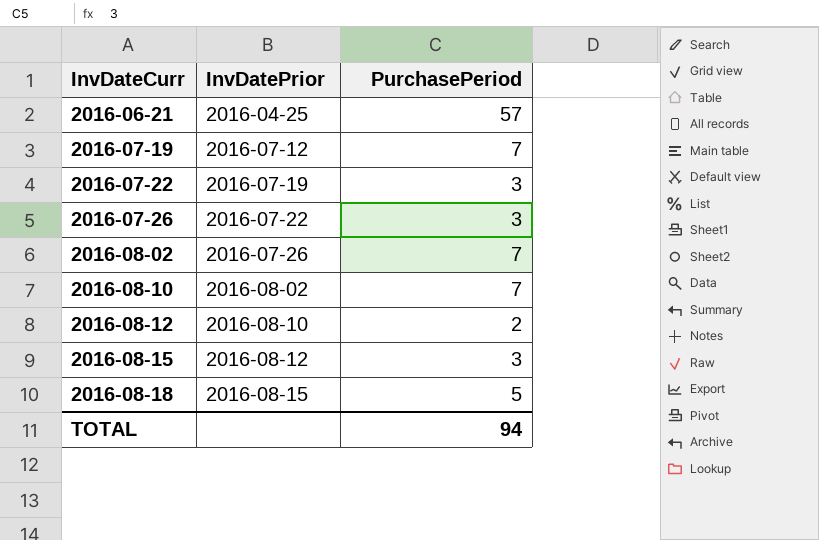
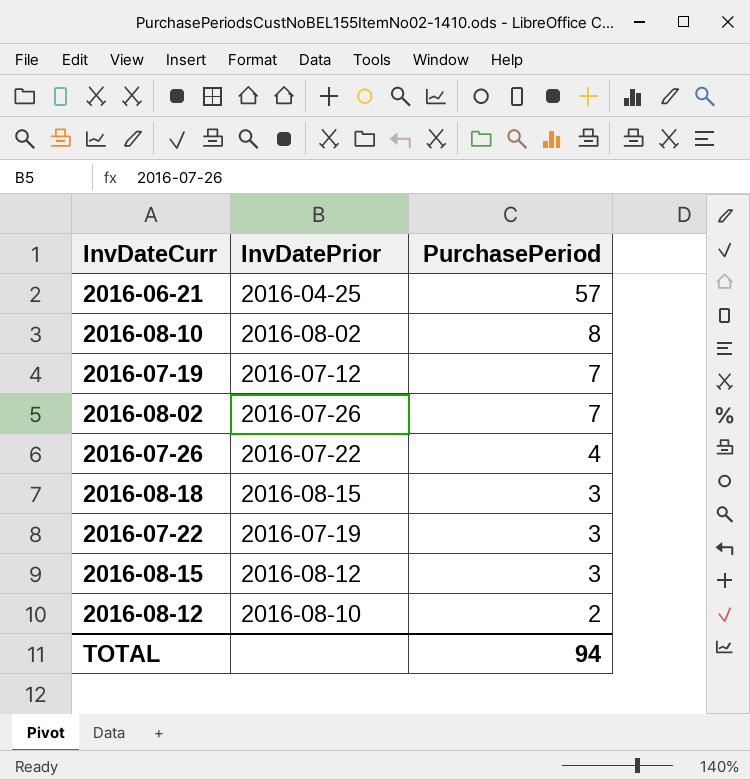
row order: InvDateCurr ascending -> PurchasePeriod descending
2016-08-10 | PurchasePeriod: 7 -> 8
2016-07-26 | PurchasePeriod: 3 -> 4
2016-08-18 | PurchasePeriod: 5 -> 3

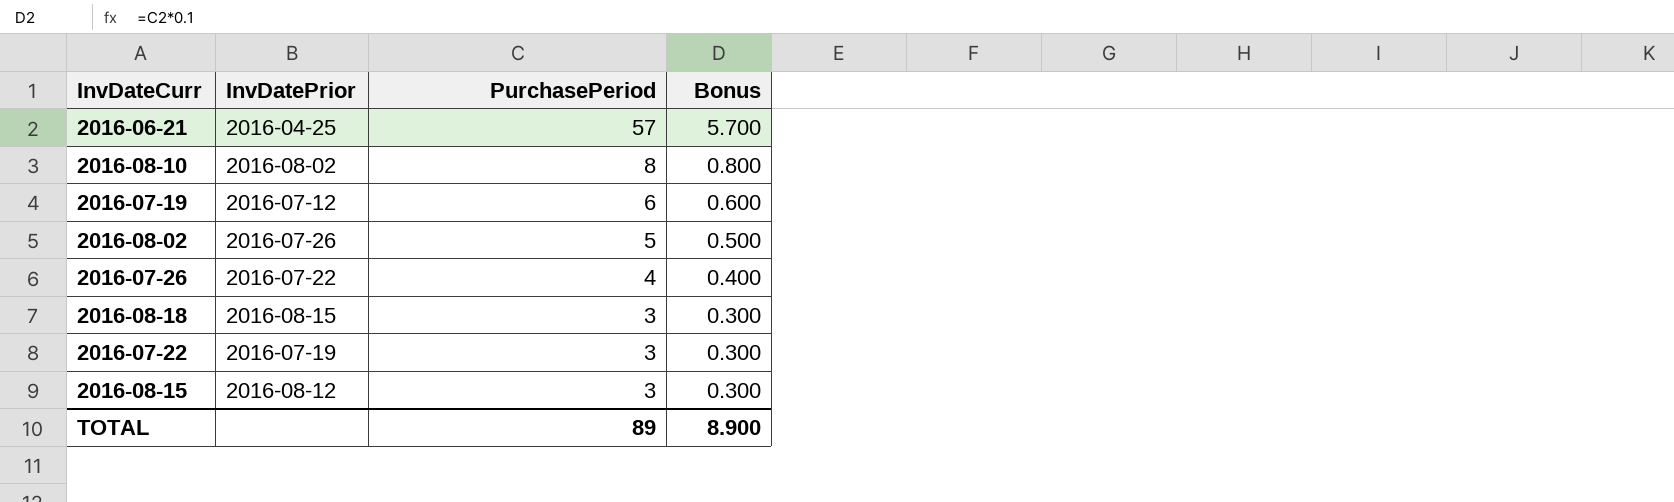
column Bonus | formula: none -> [PurchasePeriod] * 0.1
row 2016-08-12: 2016-08-10 | 2 -> none
2016-07-19 | PurchasePeriod: 7 -> 6
2016-08-02 | PurchasePeriod: 7 -> 5
TOTAL | PurchasePeriod: 94 -> 89

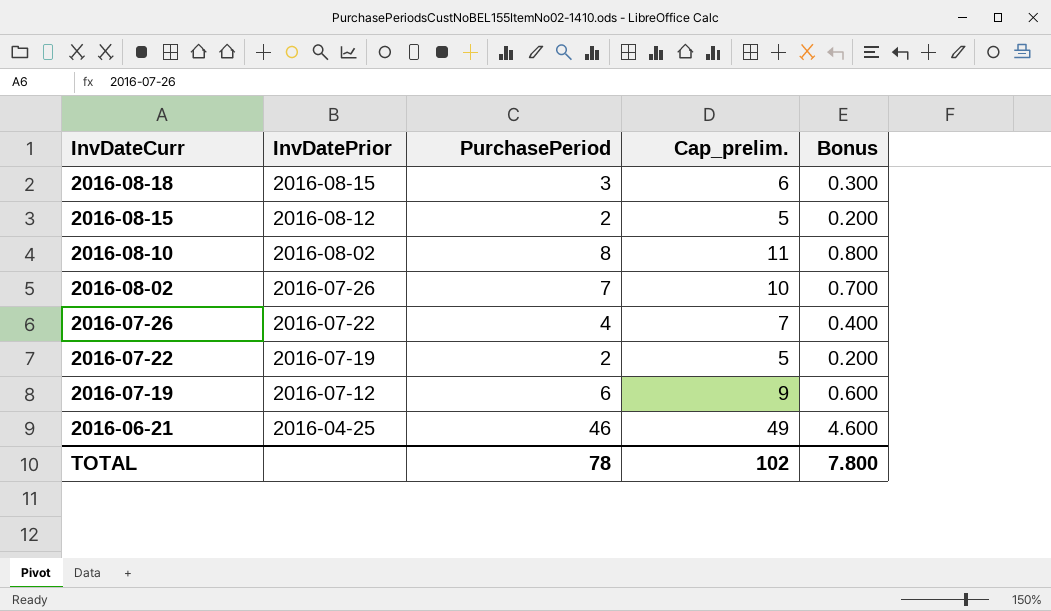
row order: PurchasePeriod descending -> InvDateCurr descending
column Cap_prelim. | formula: none -> [PurchasePeriod] + 3
2016-08-15 | PurchasePeriod: 3 -> 2
2016-08-15 | Bonus: 0.300 -> 0.200
2016-08-02 | PurchasePeriod: 5 -> 7
2016-08-02 | Bonus: 0.500 -> 0.700
2016-07-22 | PurchasePeriod: 3 -> 2
2016-07-22 | Bonus: 0.300 -> 0.200
2016-06-21 | PurchasePeriod: 57 -> 46
2016-06-21 | Bonus: 5.700 -> 4.600
TOTAL | PurchasePeriod: 89 -> 78
TOTAL | Bonus: 8.900 -> 7.800

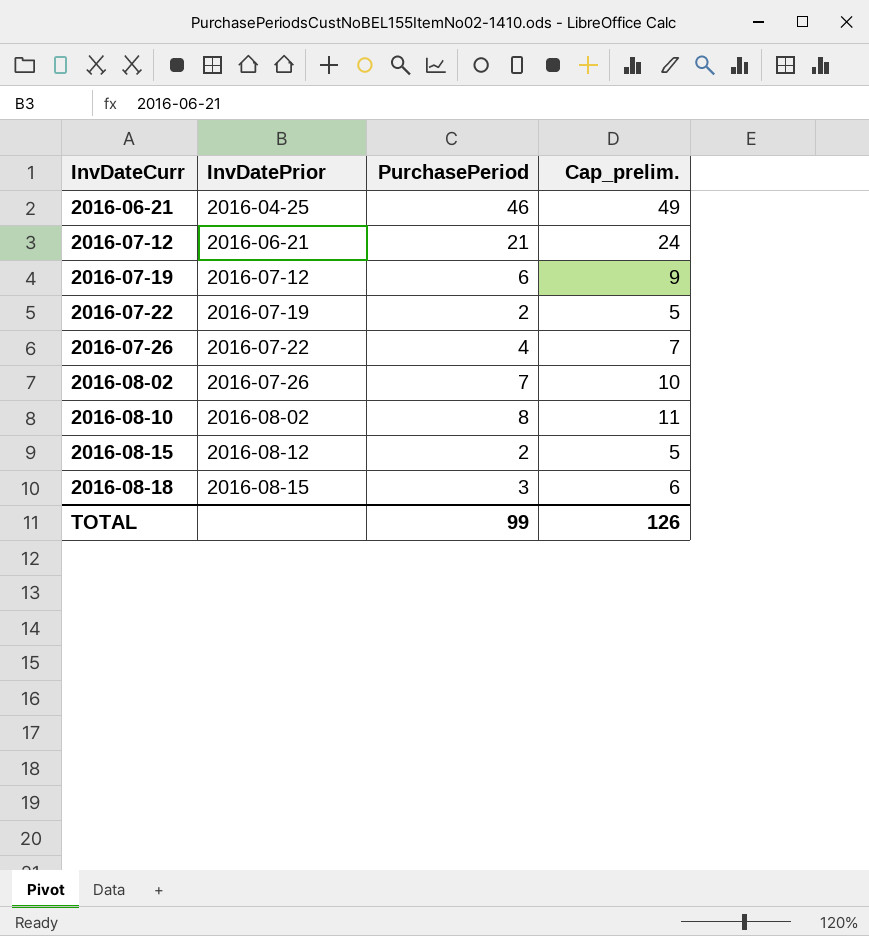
row order: InvDateCurr descending -> InvDateCurr ascending
column Bonus | formula: [PurchasePeriod] * 0.1 -> none
row 2016-07-12: none -> 2016-06-21 | 21 | 24
TOTAL | PurchasePeriod: 78 -> 99
TOTAL | Cap_prelim.: 102 -> 126

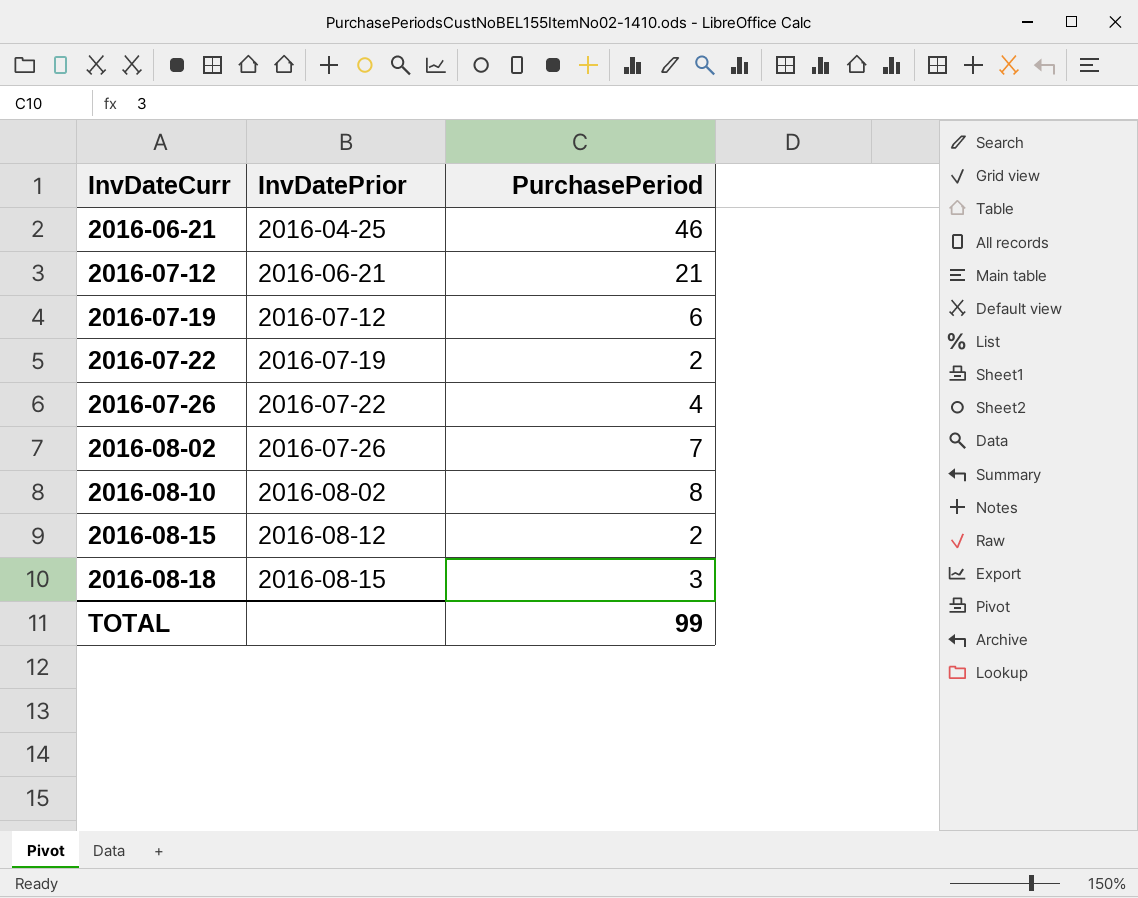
column Cap_prelim. | formula: [PurchasePeriod] + 3 -> none

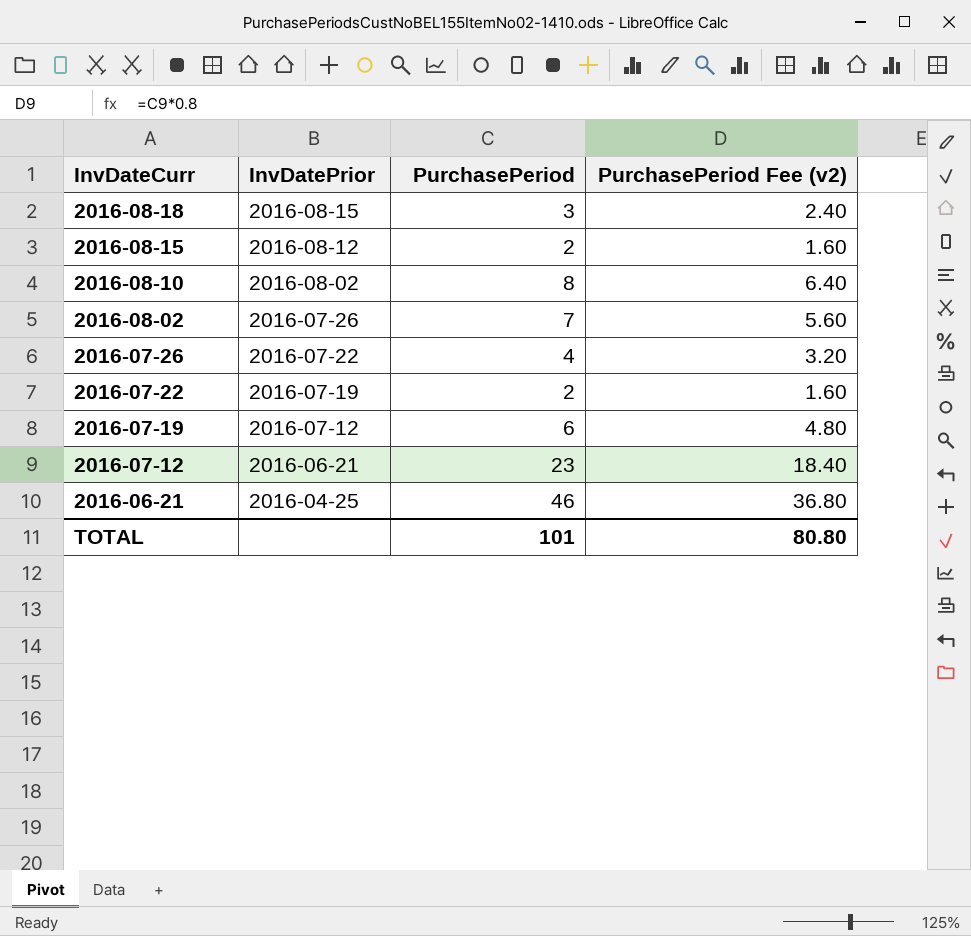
row order: InvDateCurr ascending -> InvDateCurr descending
column PurchasePeriod Fee (v2) | formula: none -> [PurchasePeriod] * 0.8
2016-07-12 | PurchasePeriod: 21 -> 23
TOTAL | PurchasePeriod: 99 -> 101

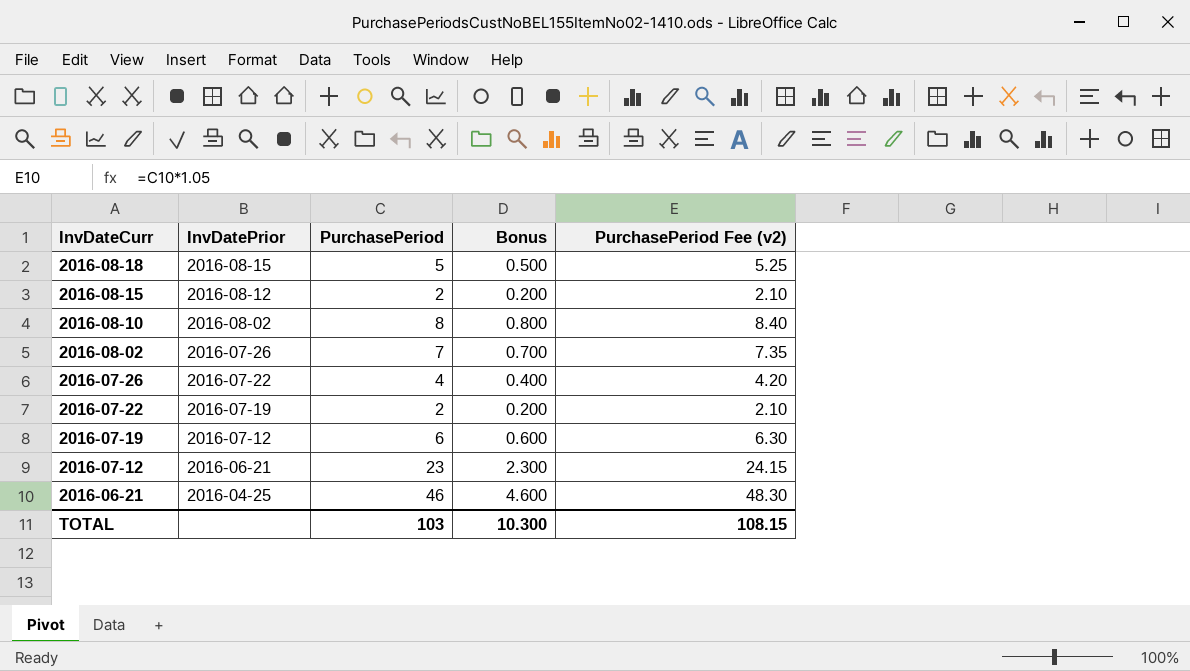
column Bonus | formula: none -> [PurchasePeriod] * 0.1
column PurchasePeriod Fee (v2) | formula: [PurchasePeriod] * 0.8 -> [PurchasePeriod] * 1.05
2016-08-18 | PurchasePeriod: 3 -> 5
TOTAL | PurchasePeriod: 101 -> 103
TOTAL | PurchasePeriod Fee (v2): 80.80 -> 108.15

